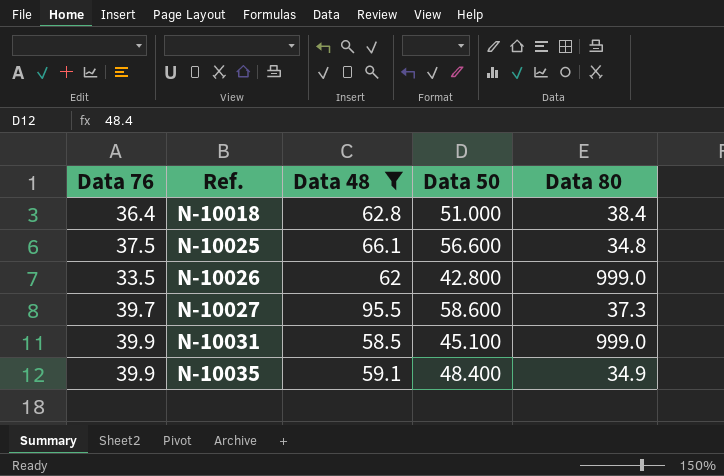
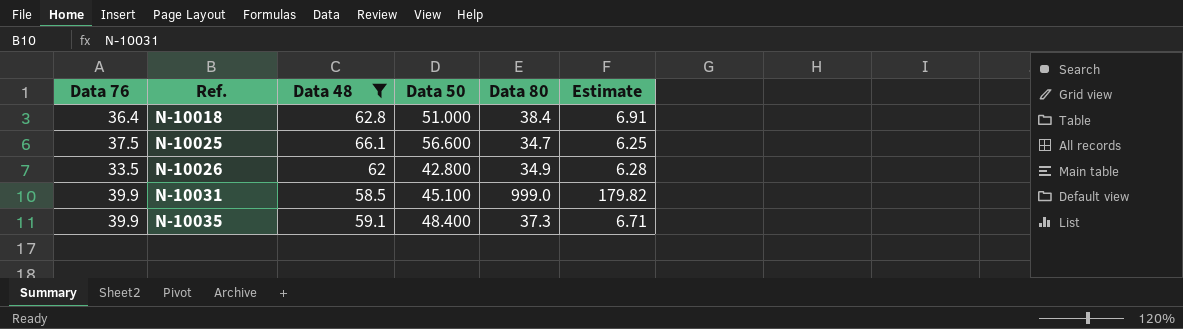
column Estimate | formula: none -> [Data 80] * 0.18
row N-10027: 39.7 | 95.5 | 58.600 | 37.3 -> none
N-10025 | Data 80: 34.8 -> 34.7
N-10026 | Data 80: 999.0 -> 34.9
N-10035 | Data 80: 34.9 -> 37.3

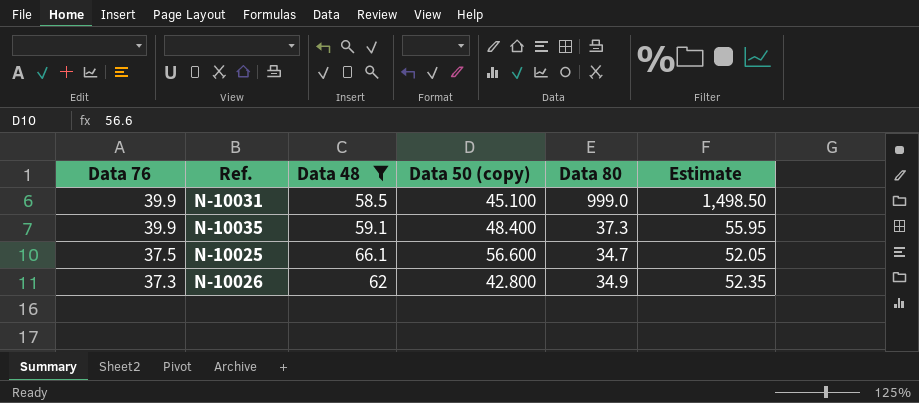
row order: Ref. ascending -> Data 76 descending
column name: Data 50 -> Data 50 (copy)
column Estimate | formula: [Data 80] * 0.18 -> [Data 80] * 1.5
row N-10018: 36.4 | 62.8 | 51.000 | 38.4 | 6.91 -> none
N-10026 | Data 76: 33.5 -> 37.3

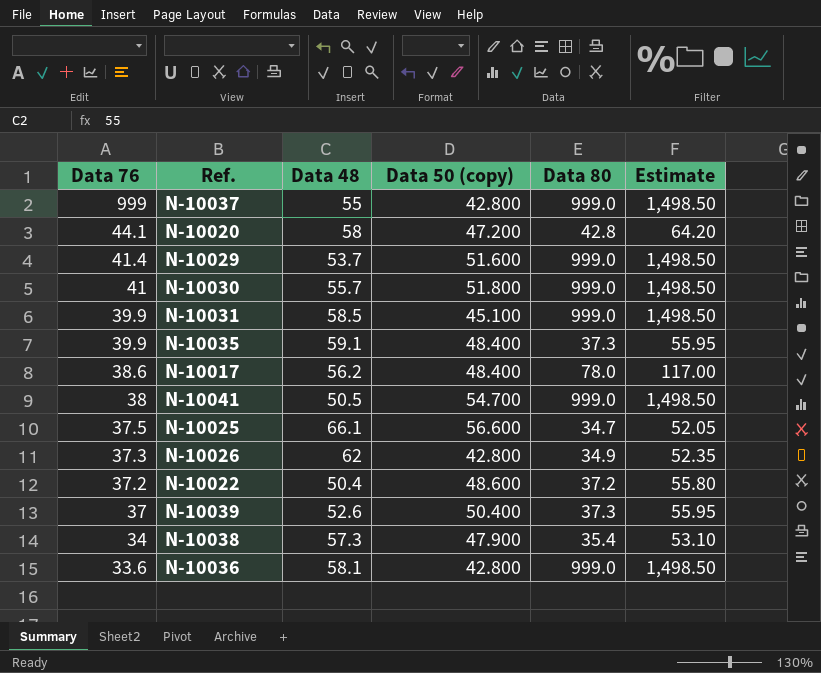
filter: Data 48 >= 58.5 -> none

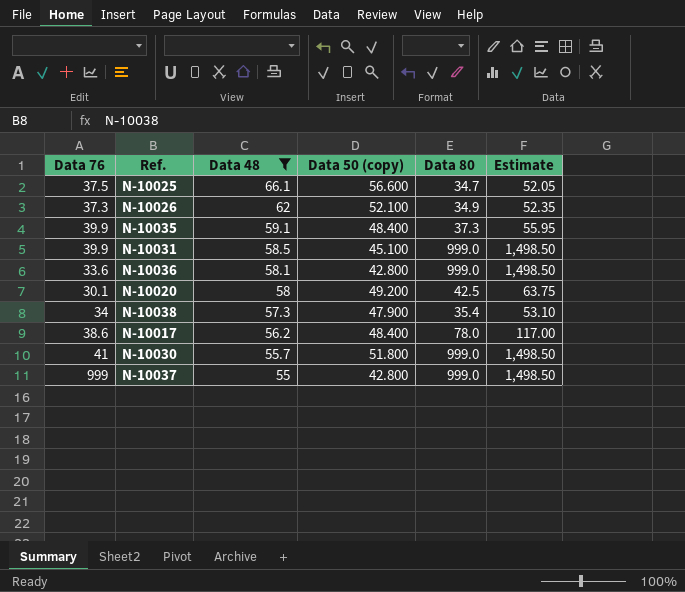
filter: none -> Data 48 >= 55
row order: Data 76 descending -> Data 48 descending
N-10026 | Data 50 (copy): 42.800 -> 52.100
N-10020 | Data 76: 44.1 -> 30.1
N-10020 | Data 50 (copy): 47.200 -> 49.200
N-10020 | Data 80: 42.8 -> 42.5
N-10020 | Estimate: 64.20 -> 63.75

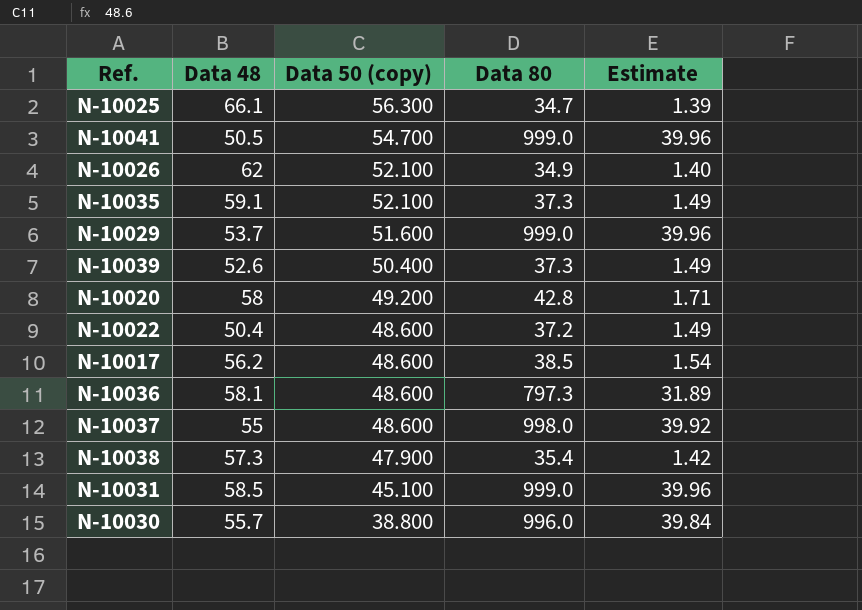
filter: Data 48 >= 55 -> none
row order: Data 48 descending -> Data 50 (copy) descending
column Data 76 | position: 1 -> none
column Estimate | formula: [Data 80] * 1.5 -> [Data 80] * 0.04
N-10025 | Data 50 (copy): 56.600 -> 56.300
N-10035 | Data 50 (copy): 48.400 -> 52.100
N-10020 | Data 80: 42.5 -> 42.8
N-10017 | Data 50 (copy): 48.400 -> 48.600
N-10017 | Data 80: 78.0 -> 38.5
N-10036 | Data 50 (copy): 42.800 -> 48.600
N-10036 | Data 80: 999.0 -> 797.3
N-10037 | Data 50 (copy): 42.800 -> 48.600
N-10037 | Data 80: 999.0 -> 998.0
N-10030 | Data 50 (copy): 51.800 -> 38.800
N-10030 | Data 80: 999.0 -> 996.0

